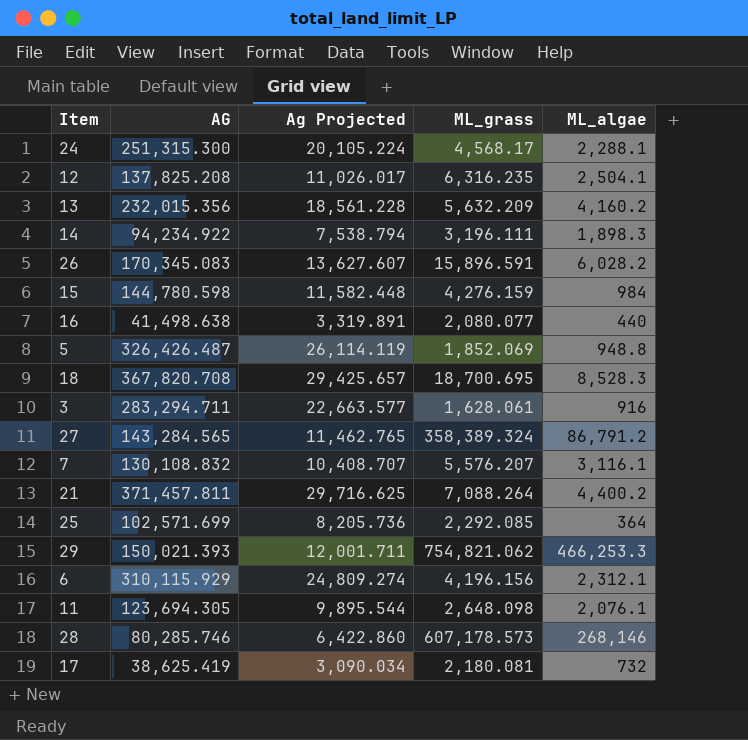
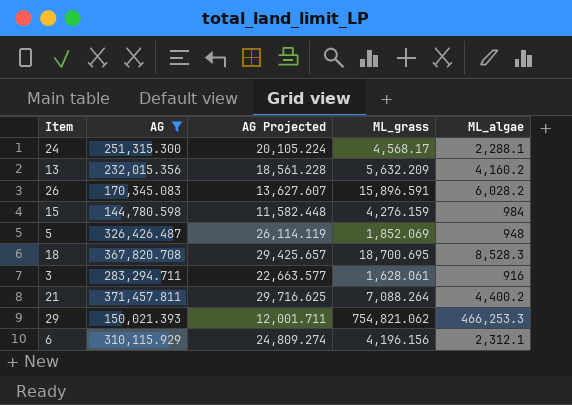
filter: none -> AG >= 144,780.598
column name: Ag Projected -> AG Projected
5 | ML_algae: 948.8 -> 948

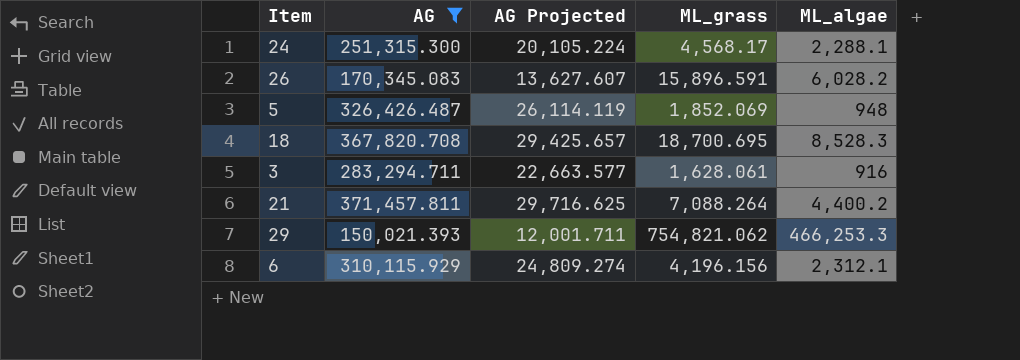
row 13: 232,015.356 | 18,561.228 | 5,632.209 | 4,160.2 -> none
row 15: 144,780.598 | 11,582.448 | 4,276.159 | 984 -> none

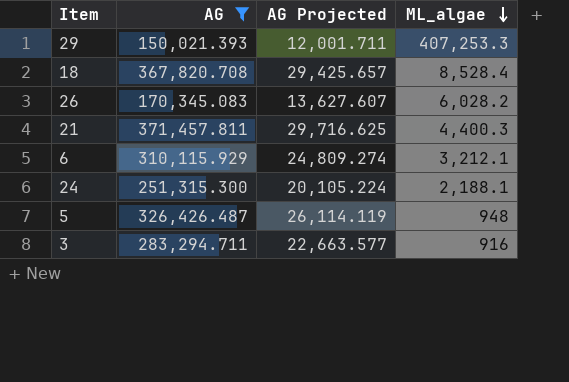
row order: none -> ML_algae descending
column ML_grass | position: 4 -> none
29 | ML_algae: 466,253.3 -> 407,253.3
18 | ML_algae: 8,528.3 -> 8,528.4
21 | ML_algae: 4,400.2 -> 4,400.3
6 | ML_algae: 2,312.1 -> 3,212.1
24 | ML_algae: 2,288.1 -> 2,188.1

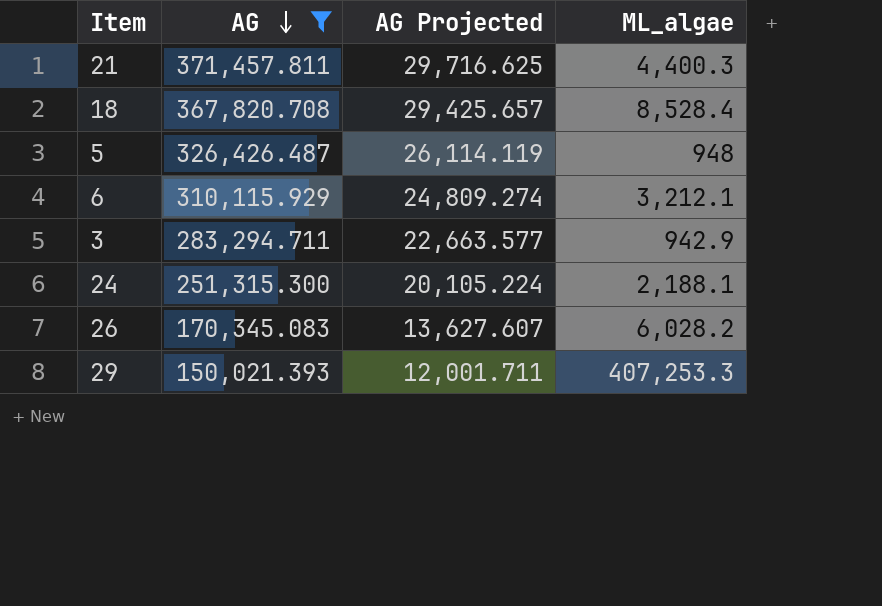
row order: ML_algae descending -> AG descending
3 | ML_algae: 916 -> 942.9

